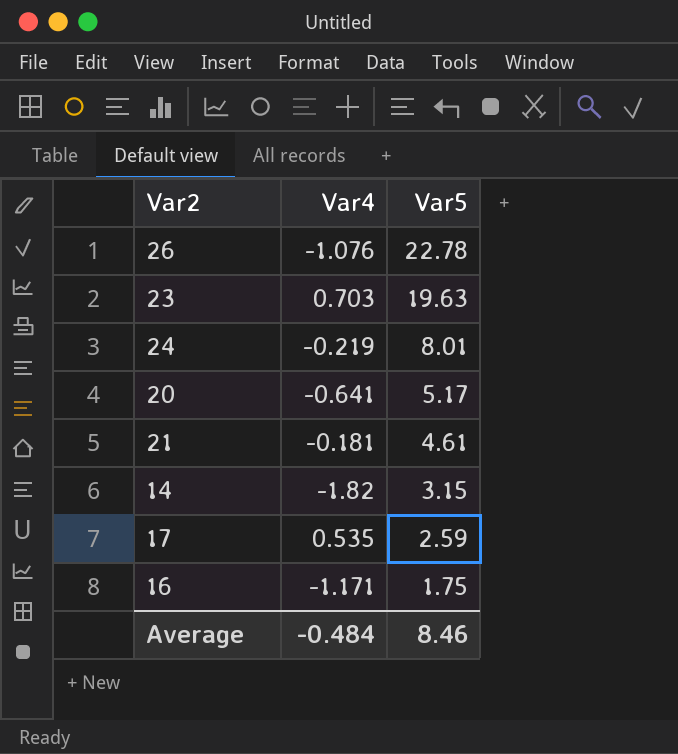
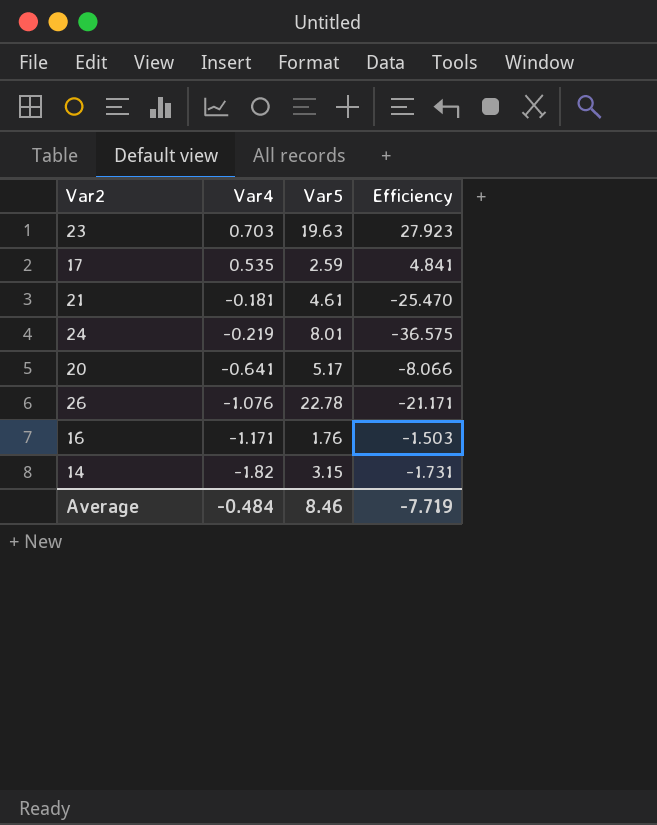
row order: Var5 descending -> Var4 descending
column Efficiency | formula: none -> [Var5] / [Var4]
16 | Var5: 1.75 -> 1.76

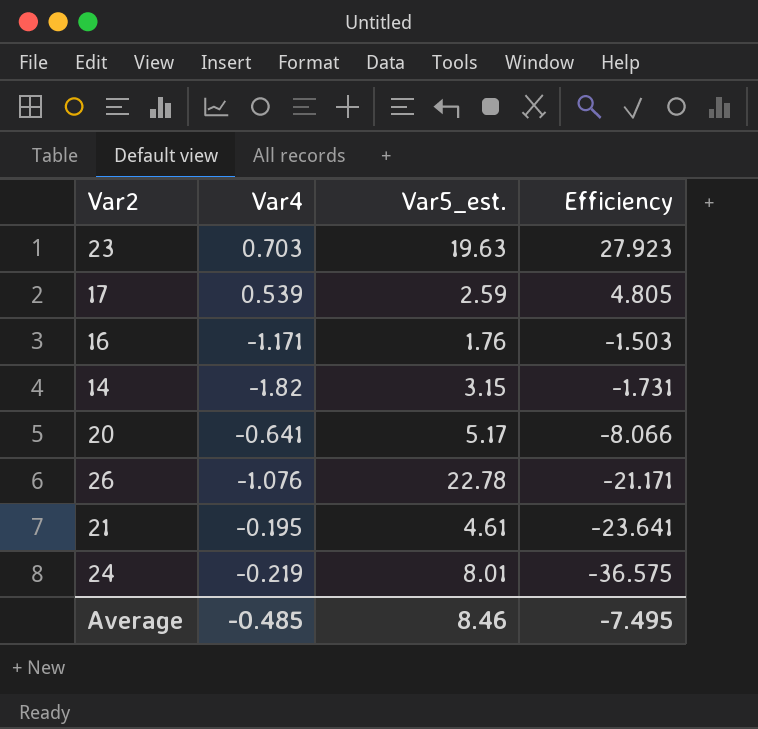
row order: Var4 descending -> Efficiency descending
column name: Var5 -> Var5_est.
17 | Var4: 0.535 -> 0.539
17 | Efficiency: 4.841 -> 4.805
21 | Var4: -0.181 -> -0.195
21 | Efficiency: -25.470 -> -23.641
Average | Var4: -0.484 -> -0.485
Average | Efficiency: -7.719 -> -7.495

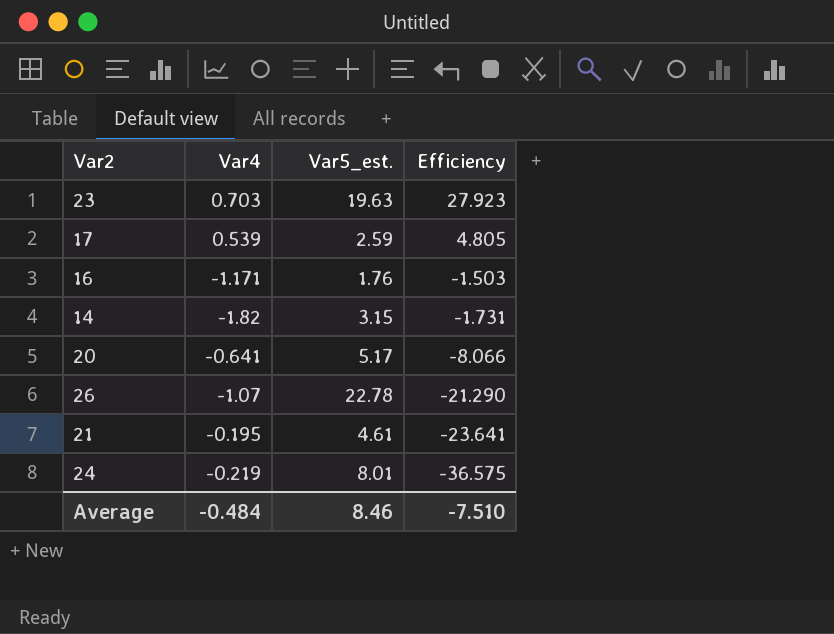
26 | Var4: -1.076 -> -1.07
26 | Efficiency: -21.171 -> -21.290
Average | Var4: -0.485 -> -0.484
Average | Efficiency: -7.495 -> -7.510

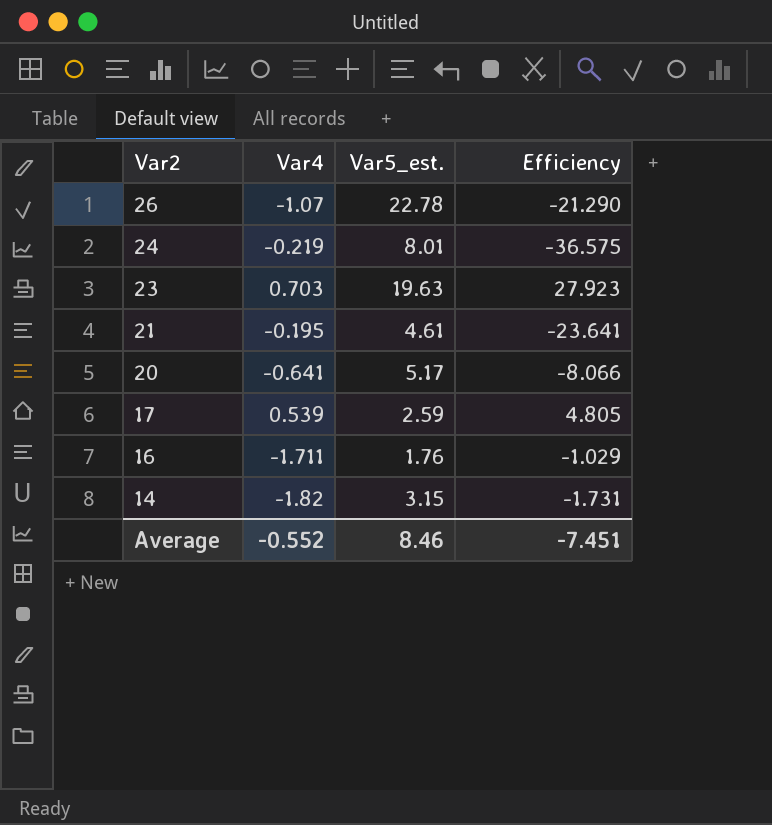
row order: Efficiency descending -> Var2 descending
16 | Var4: -1.171 -> -1.711
16 | Efficiency: -1.503 -> -1.029
Average | Var4: -0.484 -> -0.552
Average | Efficiency: -7.510 -> -7.451

